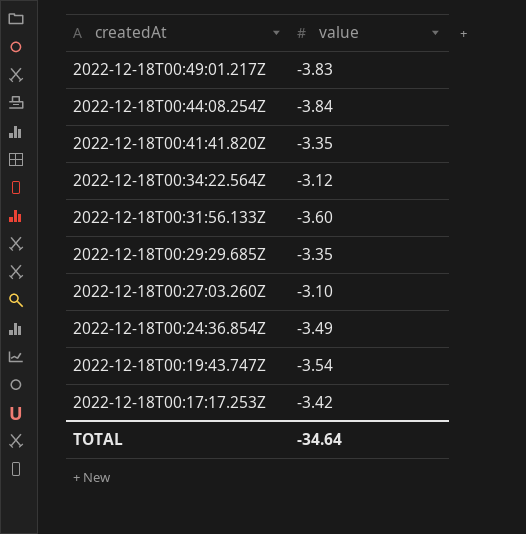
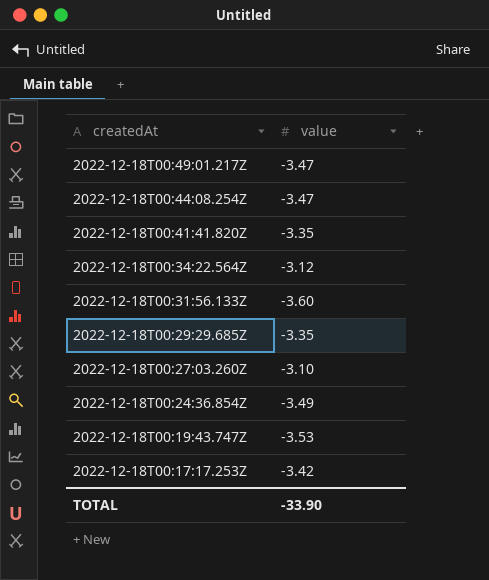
2022-12-18T00:49:01.217Z | value: -3.83 -> -3.47
2022-12-18T00:44:08.254Z | value: -3.84 -> -3.47
2022-12-18T00:19:43.747Z | value: -3.54 -> -3.53
TOTAL | value: -34.64 -> -33.90

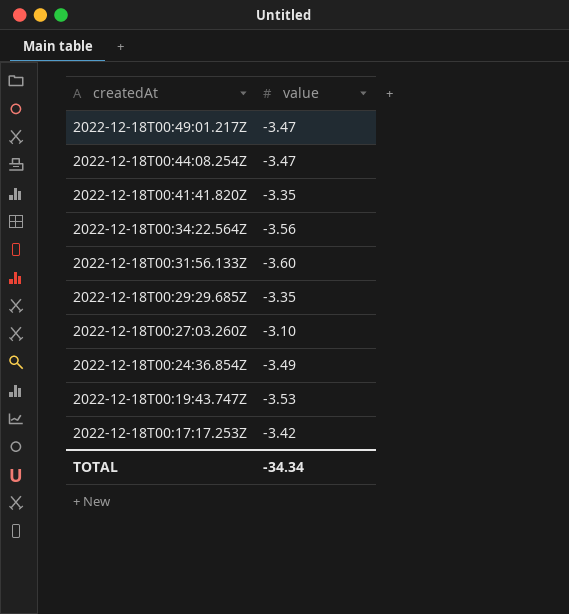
2022-12-18T00:34:22.564Z | value: -3.12 -> -3.56
TOTAL | value: -33.90 -> -34.34

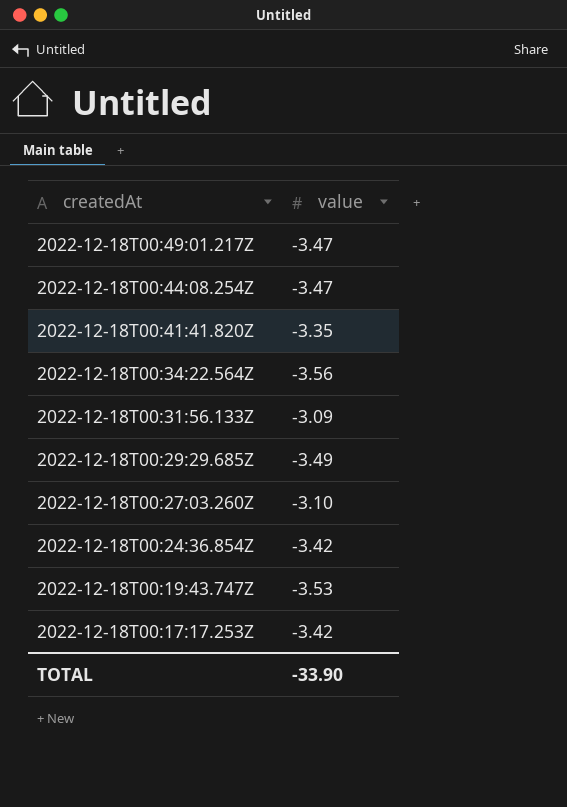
2022-12-18T00:31:56.133Z | value: -3.60 -> -3.09
2022-12-18T00:29:29.685Z | value: -3.35 -> -3.49
2022-12-18T00:24:36.854Z | value: -3.49 -> -3.42
TOTAL | value: -34.34 -> -33.90

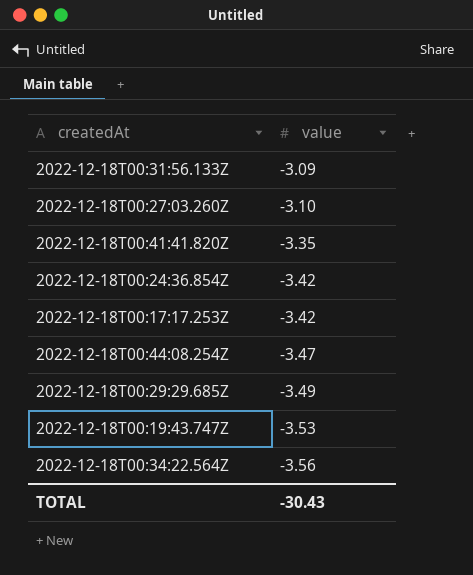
row order: createdAt descending -> value descending
row 2022-12-18T00:49:01.217Z: -3.47 -> none
TOTAL | value: -33.90 -> -30.43

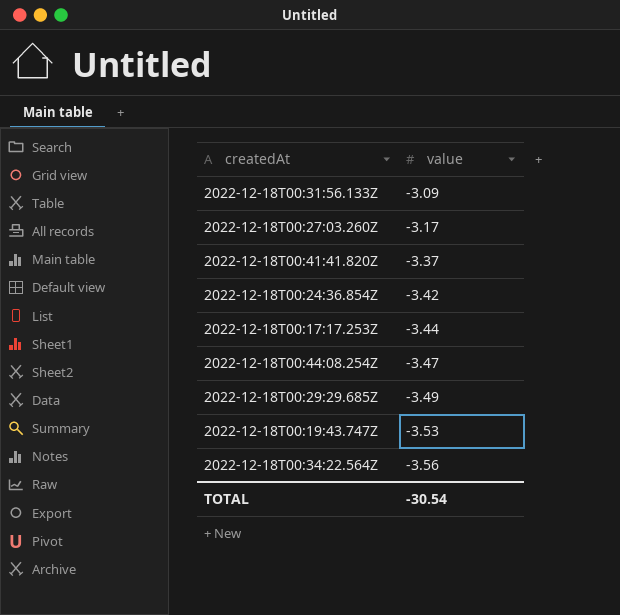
2022-12-18T00:27:03.260Z | value: -3.10 -> -3.17
2022-12-18T00:41:41.820Z | value: -3.35 -> -3.37
2022-12-18T00:17:17.253Z | value: -3.42 -> -3.44
TOTAL | value: -30.43 -> -30.54

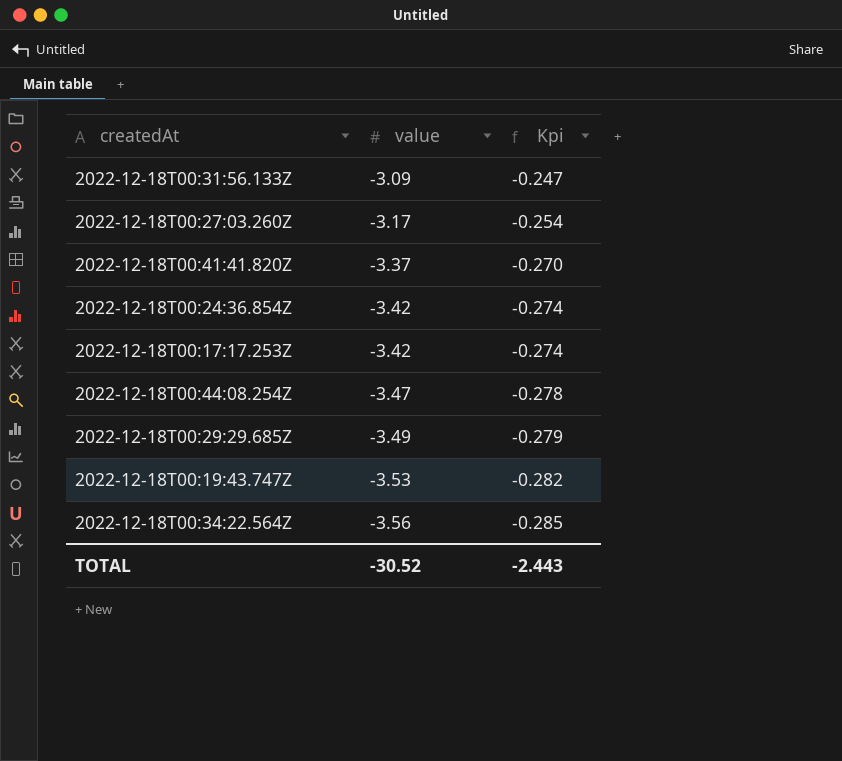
column Kpi | formula: none -> [value] * 0.08
2022-12-18T00:17:17.253Z | value: -3.44 -> -3.42
TOTAL | value: -30.54 -> -30.52

